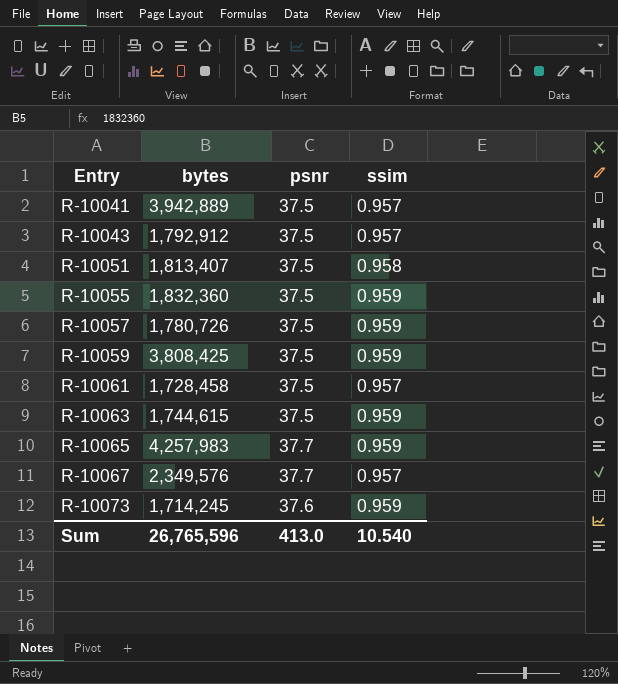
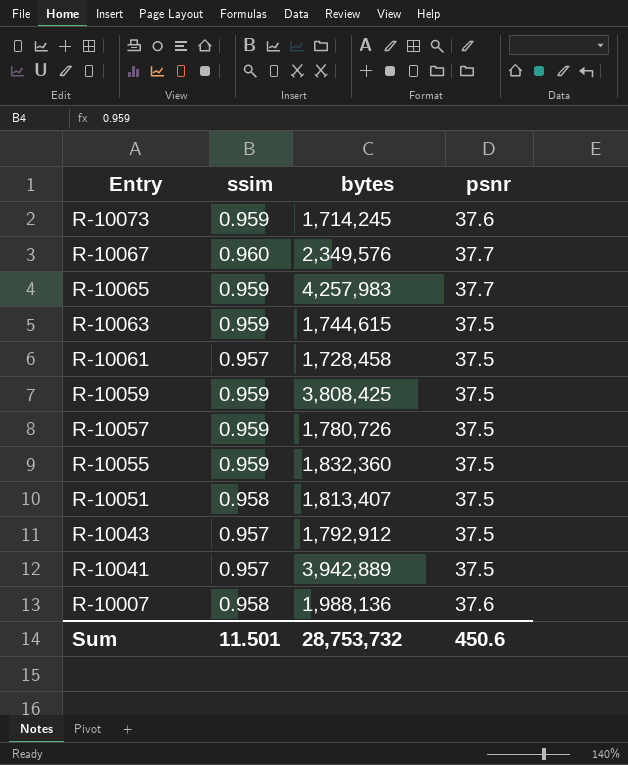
row order: Entry ascending -> Entry descending
column ssim | position: 4 -> 2
R-10067 | ssim: 0.957 -> 0.960
row R-10007: none -> 0.958 | 1,988,136 | 37.6
Sum | ssim: 10.540 -> 11.501
Sum | bytes: 26,765,596 -> 28,753,732
Sum | psnr: 413.0 -> 450.6

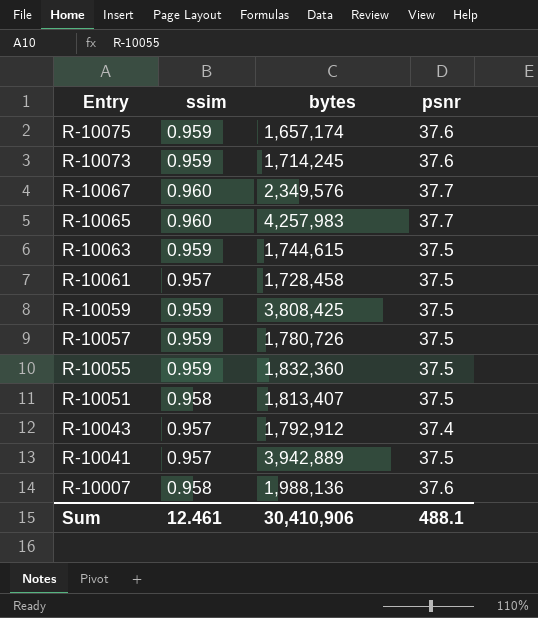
row R-10075: none -> 0.959 | 1,657,174 | 37.6
R-10065 | ssim: 0.959 -> 0.960
R-10043 | psnr: 37.5 -> 37.4
Sum | ssim: 11.501 -> 12.461
Sum | bytes: 28,753,732 -> 30,410,906
Sum | psnr: 450.6 -> 488.1

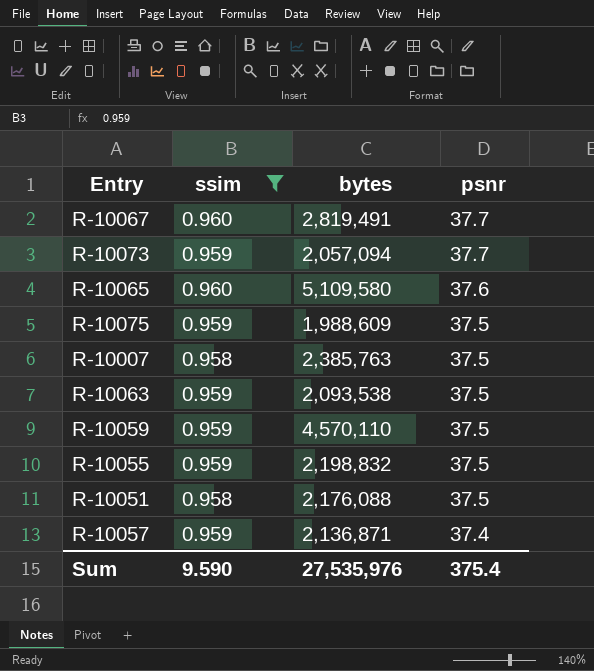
filter: none -> ssim != 0.957
row order: Entry descending -> psnr descending
R-10067 | bytes: 2,349,576 -> 2,819,491
R-10073 | bytes: 1,714,245 -> 2,057,094
R-10073 | psnr: 37.6 -> 37.7
R-10065 | bytes: 4,257,983 -> 5,109,580
R-10065 | psnr: 37.7 -> 37.6
R-10075 | bytes: 1,657,174 -> 1,988,609
R-10075 | psnr: 37.6 -> 37.5
R-10007 | bytes: 1,988,136 -> 2,385,763
R-10007 | psnr: 37.6 -> 37.5
R-10063 | bytes: 1,744,615 -> 2,093,538
R-10059 | bytes: 3,808,425 -> 4,570,110
R-10055 | bytes: 1,832,360 -> 2,198,832
R-10051 | bytes: 1,813,407 -> 2,176,088
R-10057 | bytes: 1,780,726 -> 2,136,871
R-10057 | psnr: 37.5 -> 37.4
Sum | ssim: 12.461 -> 9.590
Sum | bytes: 30,410,906 -> 27,535,976
Sum | psnr: 488.1 -> 375.4

